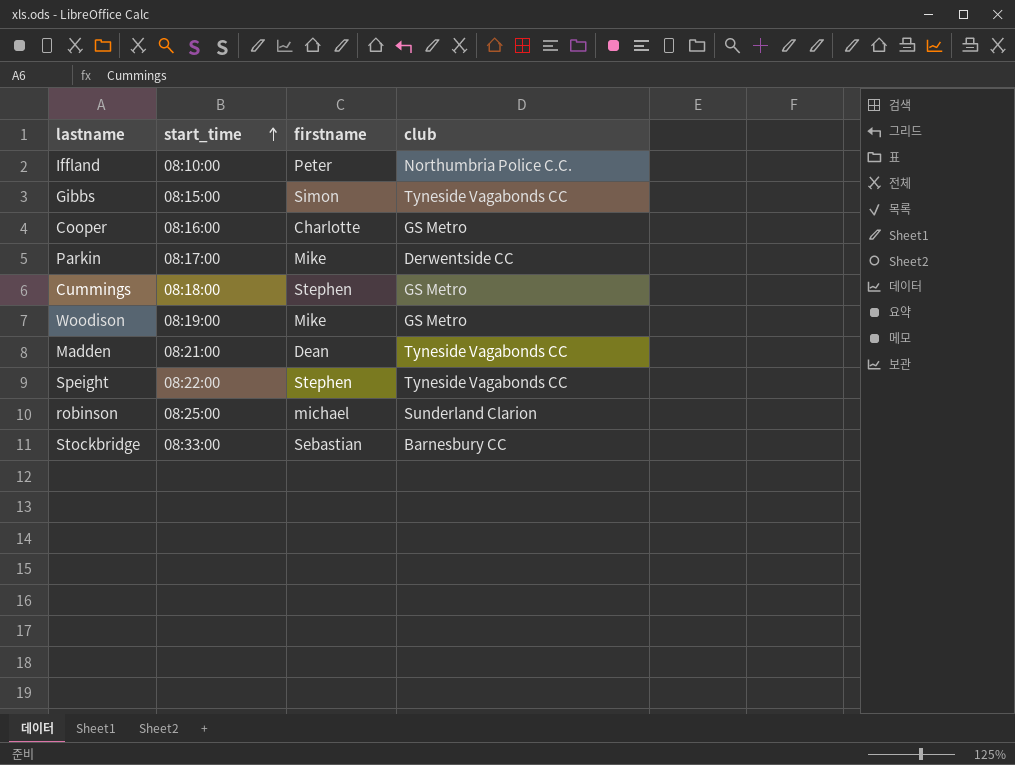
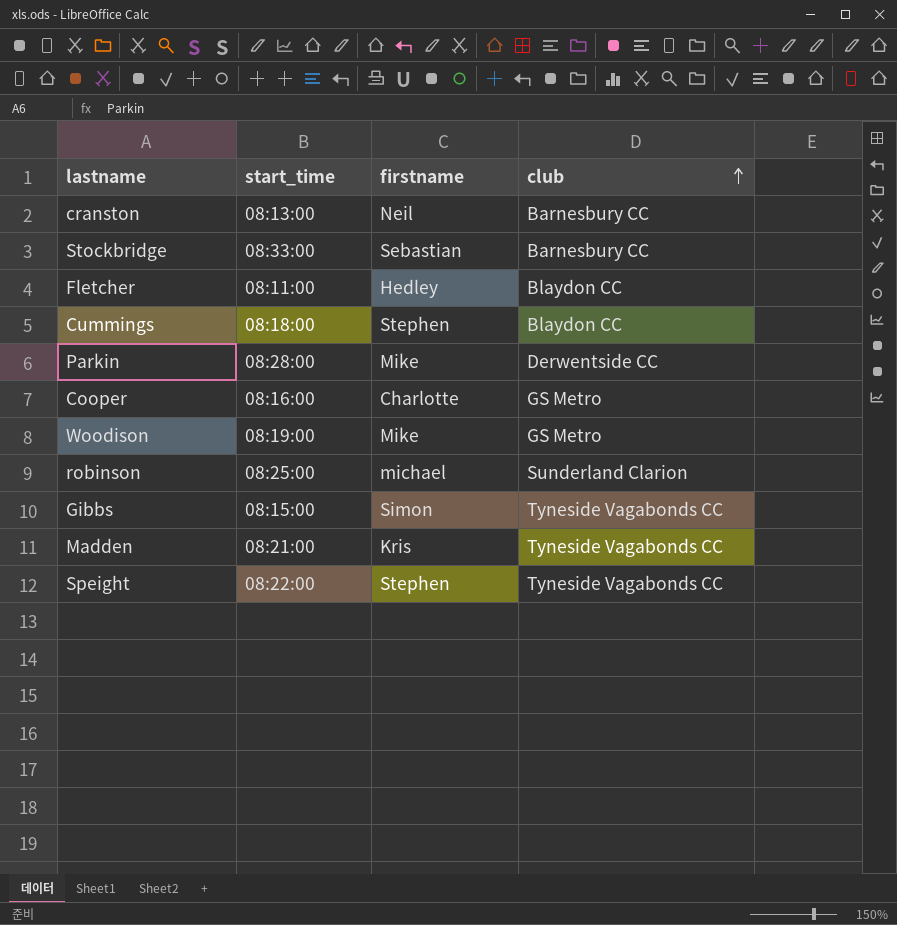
row order: start_time ascending -> club ascending
row Iffland: 08:10:00 | Peter | Northumbria Police C.C. -> none
row cranston: none -> 08:13:00 | Neil | Barnesbury CC
row Fletcher: none -> 08:11:00 | Hedley | Blaydon CC
Cummings | club: GS Metro -> Blaydon CC
Parkin | start_time: 08:17:00 -> 08:28:00
Madden | firstname: Dean -> Kris

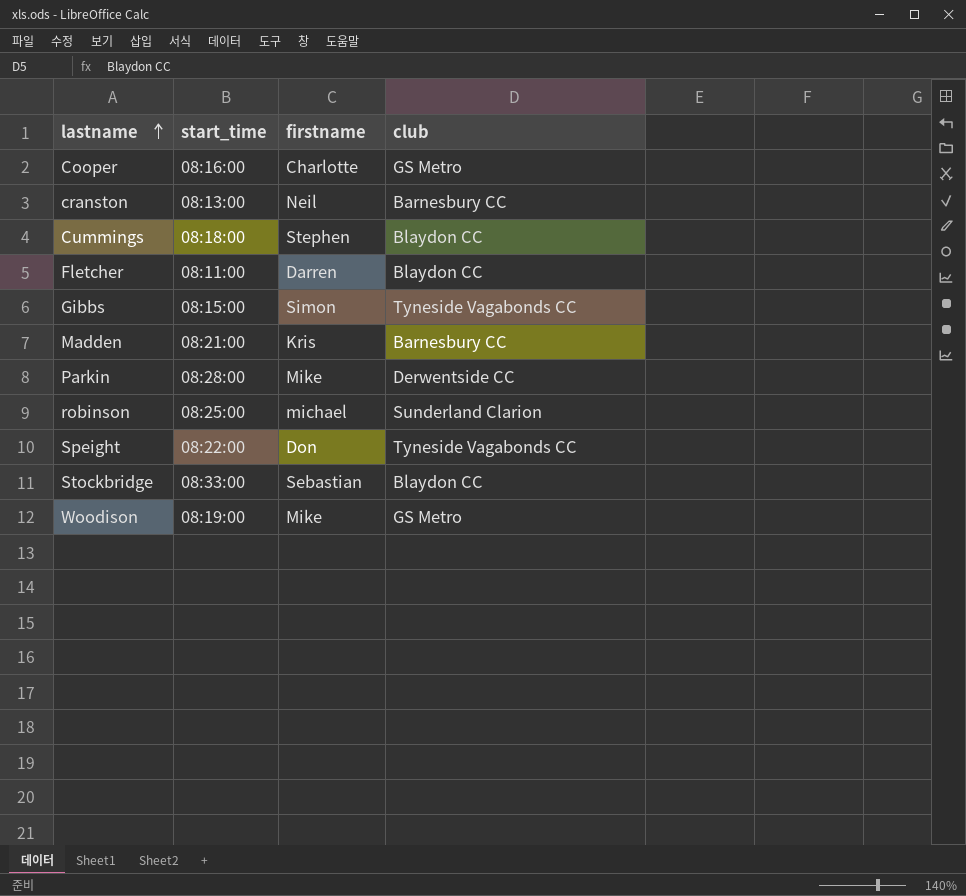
row order: club ascending -> lastname ascending
Fletcher | firstname: Hedley -> Darren
Madden | club: Tyneside Vagabonds CC -> Barnesbury CC
Speight | firstname: Stephen -> Don
Stockbridge | club: Barnesbury CC -> Blaydon CC

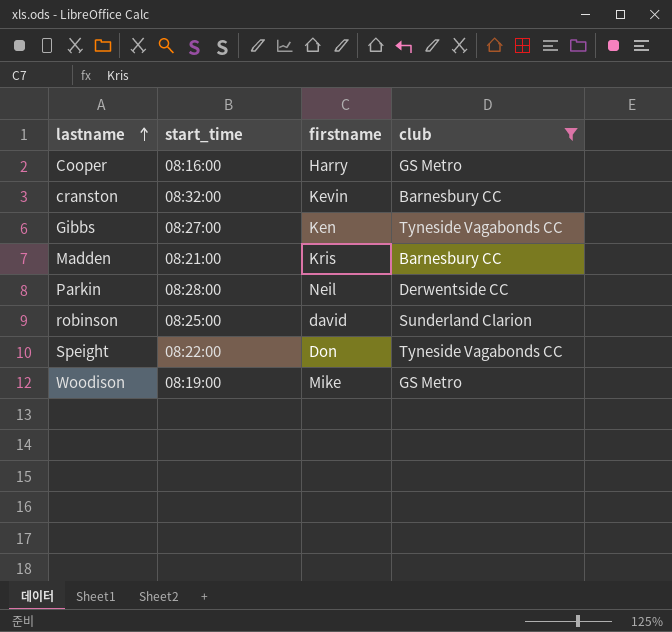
filter: none -> club != Blaydon CC
Cooper | firstname: Charlotte -> Harry
cranston | start_time: 08:13:00 -> 08:32:00
cranston | firstname: Neil -> Kevin
Gibbs | start_time: 08:15:00 -> 08:27:00
Gibbs | firstname: Simon -> Ken
Parkin | firstname: Mike -> Neil
robinson | firstname: michael -> david

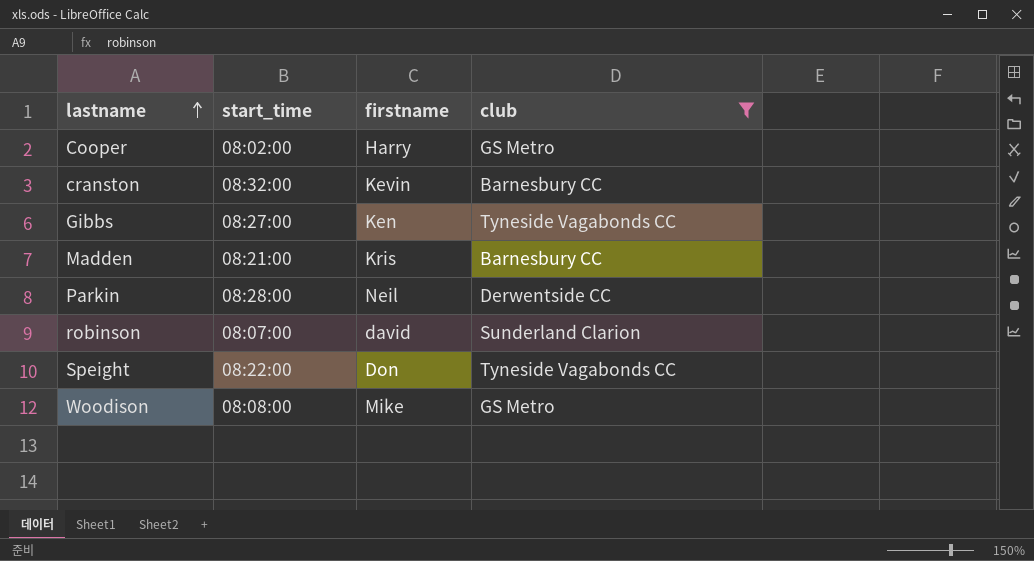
Cooper | start_time: 08:16:00 -> 08:02:00
robinson | start_time: 08:25:00 -> 08:07:00
Woodison | start_time: 08:19:00 -> 08:08:00

